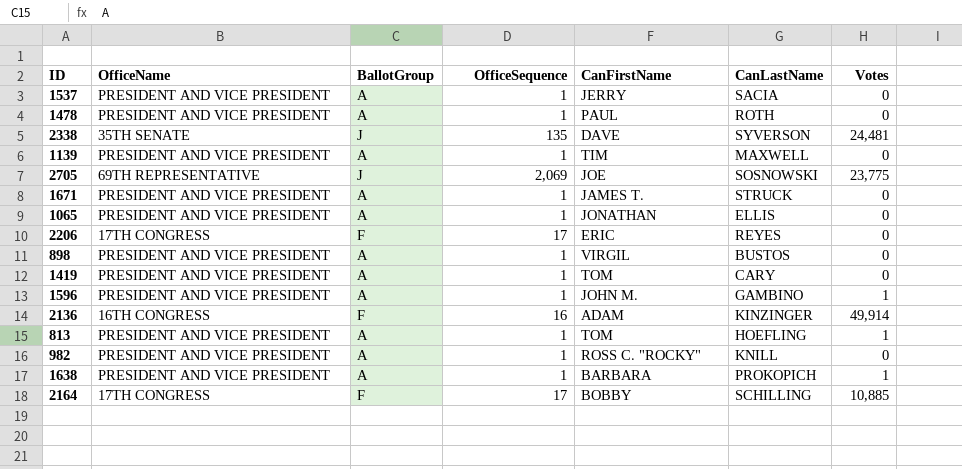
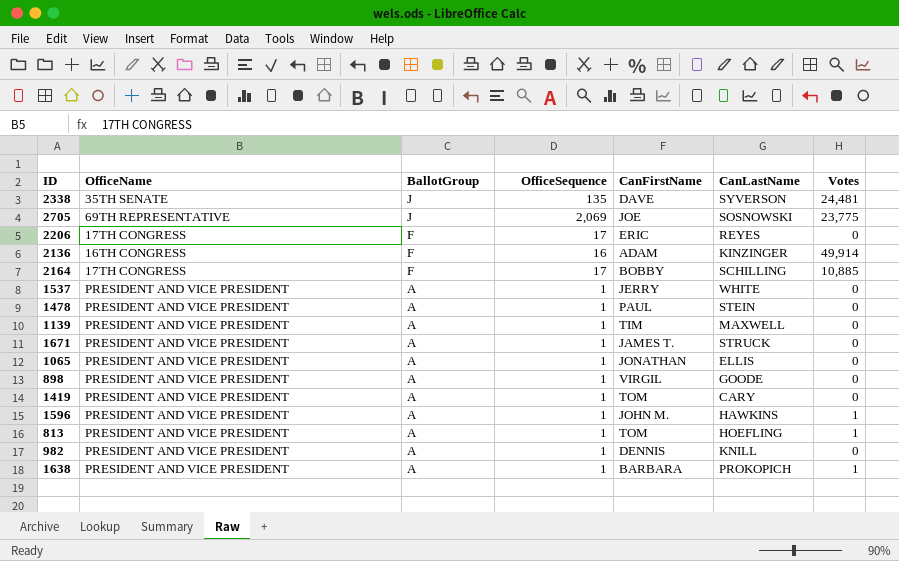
row order: none -> BallotGroup descending
1537 | CanLastName: SACIA -> WHITE
1478 | CanLastName: ROTH -> STEIN
898 | CanLastName: BUSTOS -> GOODE
1596 | CanLastName: GAMBINO -> HAWKINS
982 | CanFirstName: ROSS C. "ROCKY" -> DENNIS

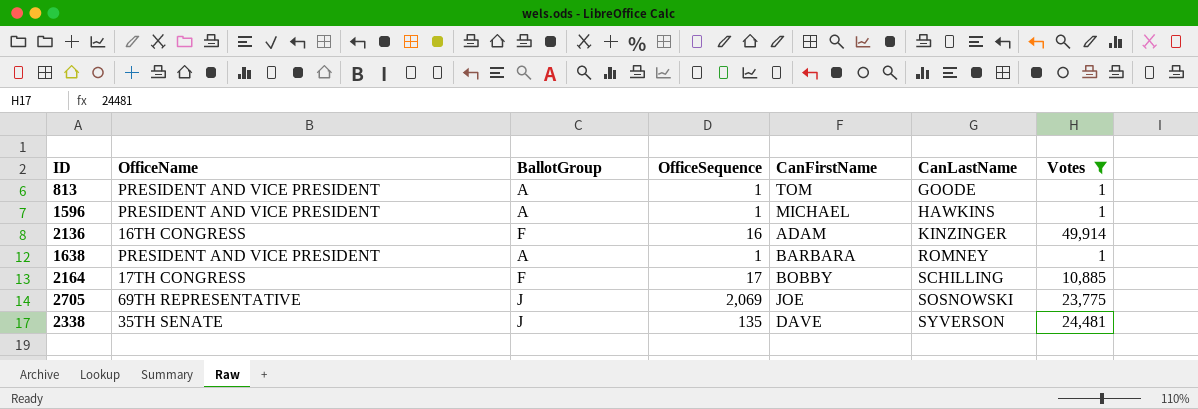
filter: none -> Votes != 0
row order: BallotGroup descending -> CanLastName ascending
813 | CanLastName: HOEFLING -> GOODE
1596 | CanFirstName: JOHN M. -> MICHAEL
1638 | CanLastName: PROKOPICH -> ROMNEY

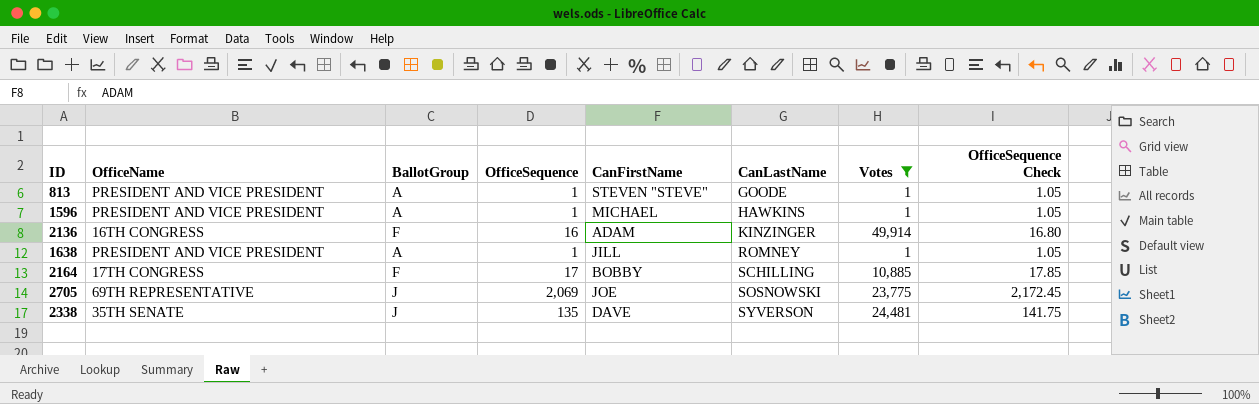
column OfficeSequence Check | formula: none -> [OfficeSequence] * 1.05
813 | CanFirstName: TOM -> STEVEN "STEVE"
1638 | CanFirstName: BARBARA -> JILL

